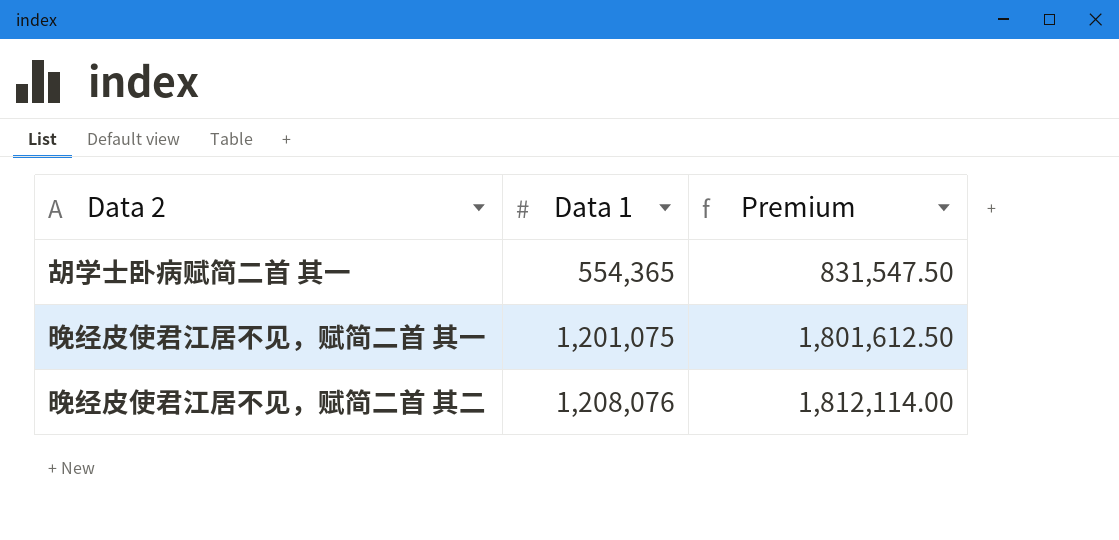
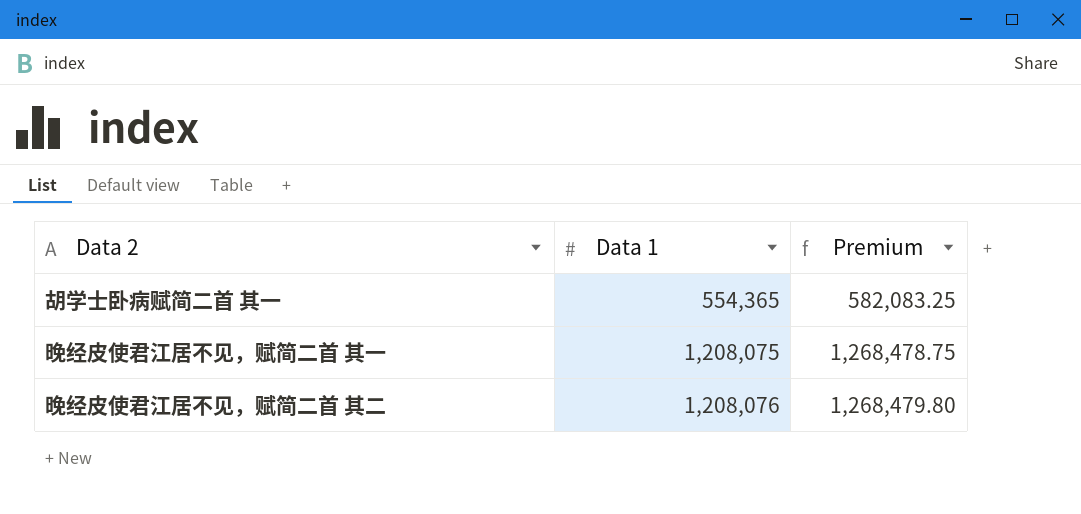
column Premium | formula: [Data 1] * 1.5 -> [Data 1] * 1.05
晚经皮使君江居不见，赋简二首 其一 | Data 1: 1,201,075 -> 1,208,075

